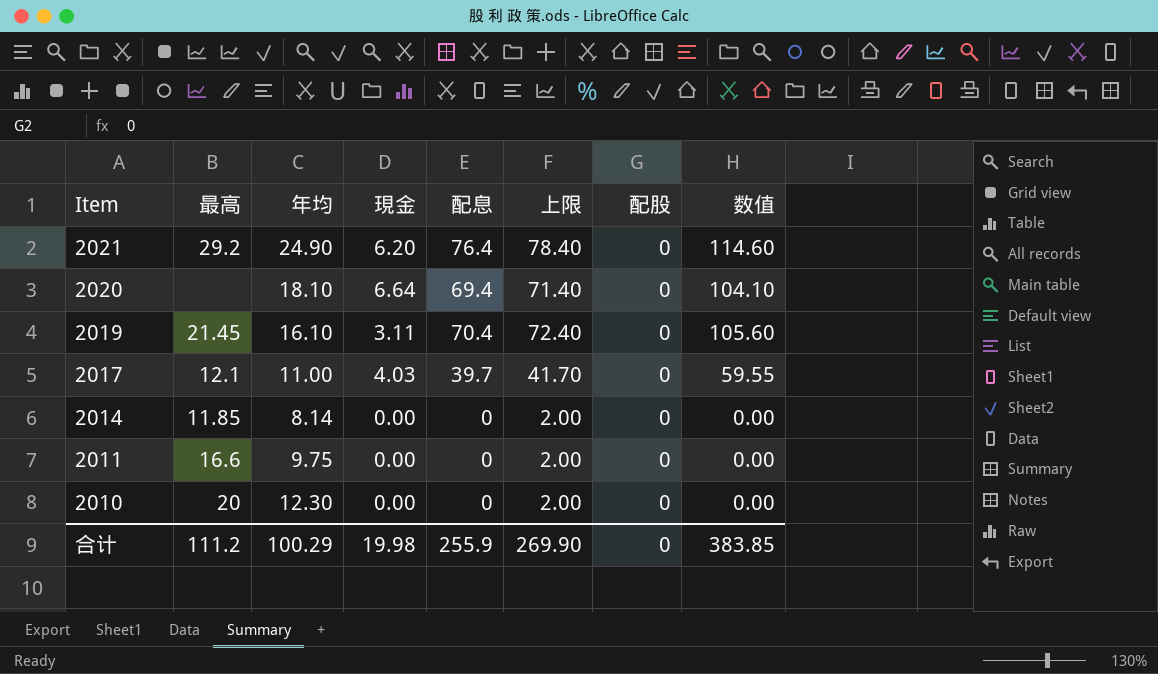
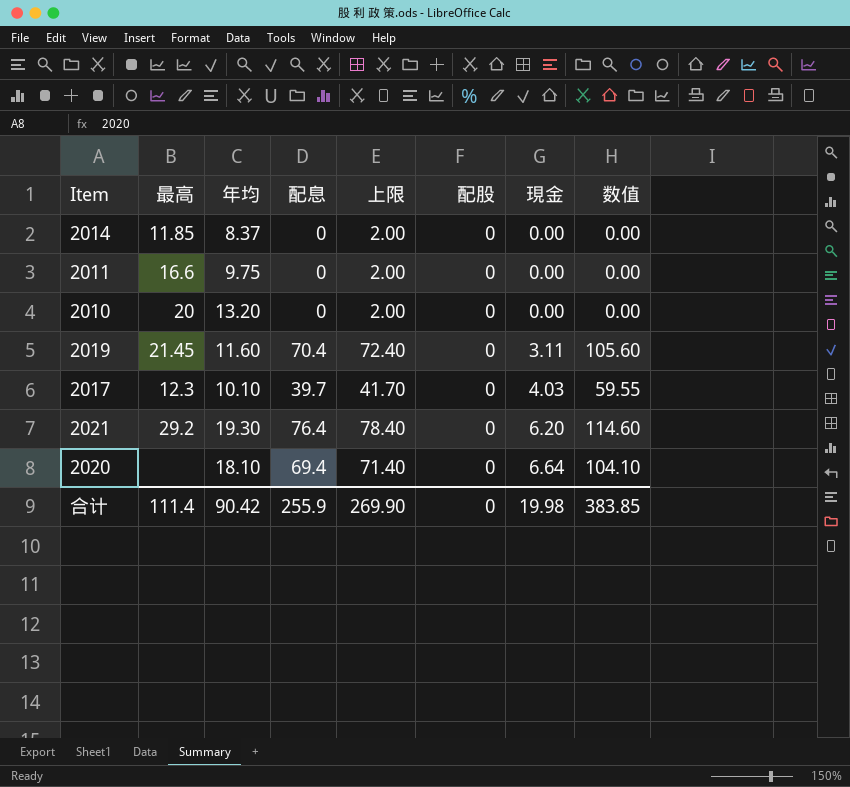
row order: Item descending -> 現金 ascending
column 現金 | position: 4 -> 7
2014 | 年均: 8.14 -> 8.37
2010 | 年均: 12.30 -> 13.20
2019 | 年均: 16.10 -> 11.60
2017 | 最高: 12.1 -> 12.3
2017 | 年均: 11.00 -> 10.10
2021 | 年均: 24.90 -> 19.30
合计 | 最高: 111.2 -> 111.4
合计 | 年均: 100.29 -> 90.42

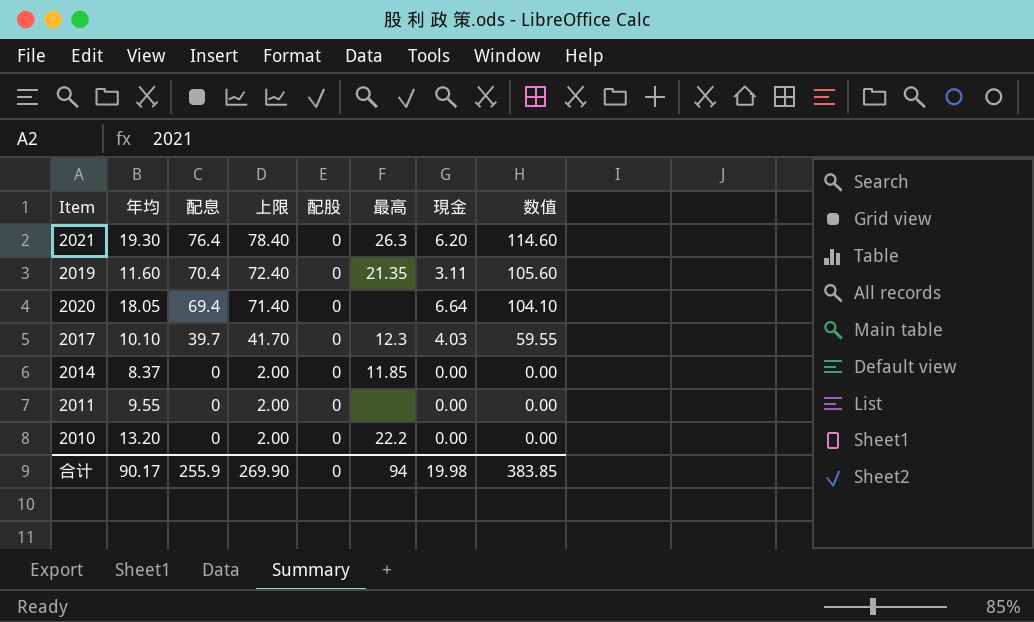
row order: 現金 ascending -> 配息 descending
column 最高 | position: 2 -> 6
2021 | 最高: 29.2 -> 26.3
2019 | 最高: 21.45 -> 21.35
2020 | 年均: 18.10 -> 18.05
2011 | 年均: 9.75 -> 9.55
2011 | 最高: 16.6 -> none
2010 | 最高: 20 -> 22.2
合计 | 年均: 90.42 -> 90.17
合计 | 最高: 111.4 -> 94

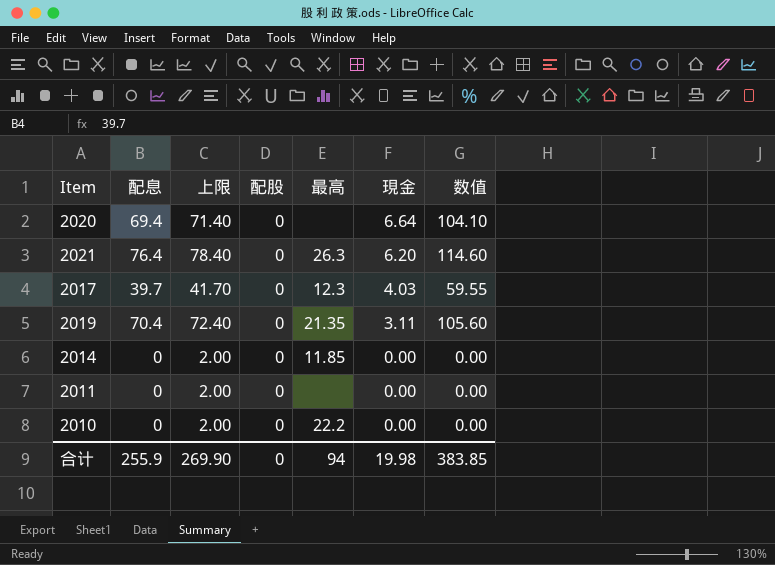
row order: 配息 descending -> 現金 descending
column 年均 | position: 2 -> none

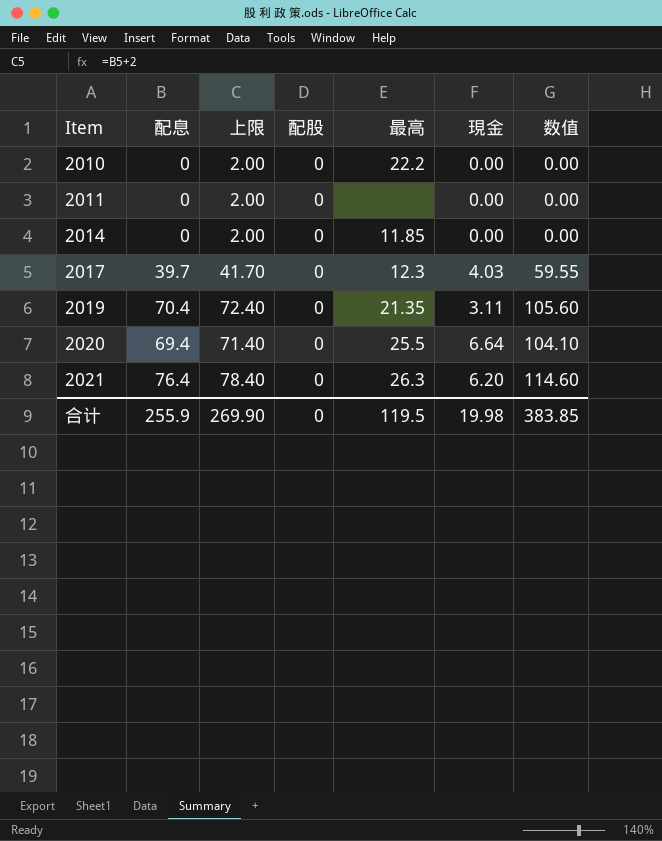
row order: 現金 descending -> Item ascending
2020 | 最高: none -> 25.5
合计 | 最高: 94 -> 119.5

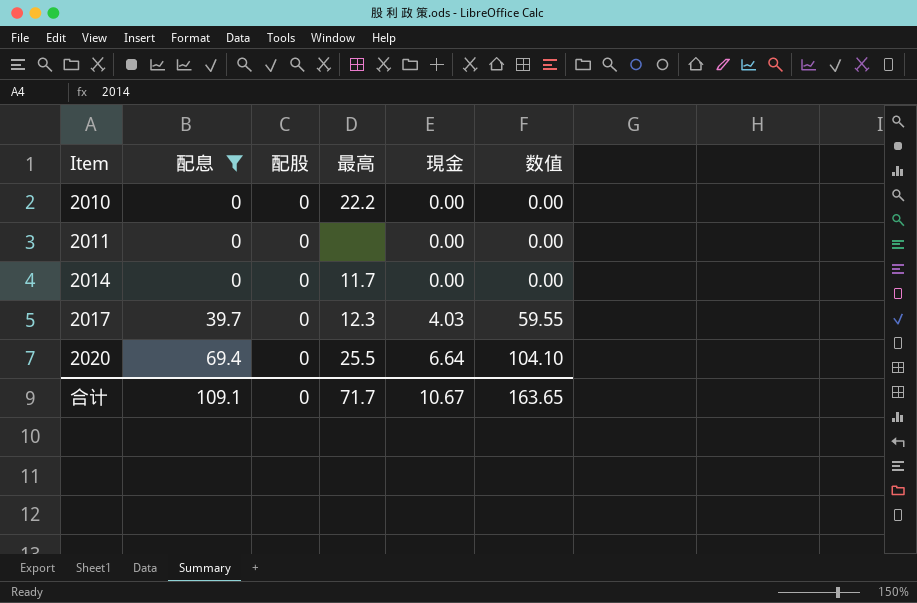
filter: none -> 配息 <= 69.4
column 上限 | formula: [配息] + 2 -> none
2014 | 最高: 11.85 -> 11.7
合计 | 配息: 255.9 -> 109.1
合计 | 最高: 119.5 -> 71.7
合计 | 現金: 19.98 -> 10.67
合计 | 数值: 383.85 -> 163.65

